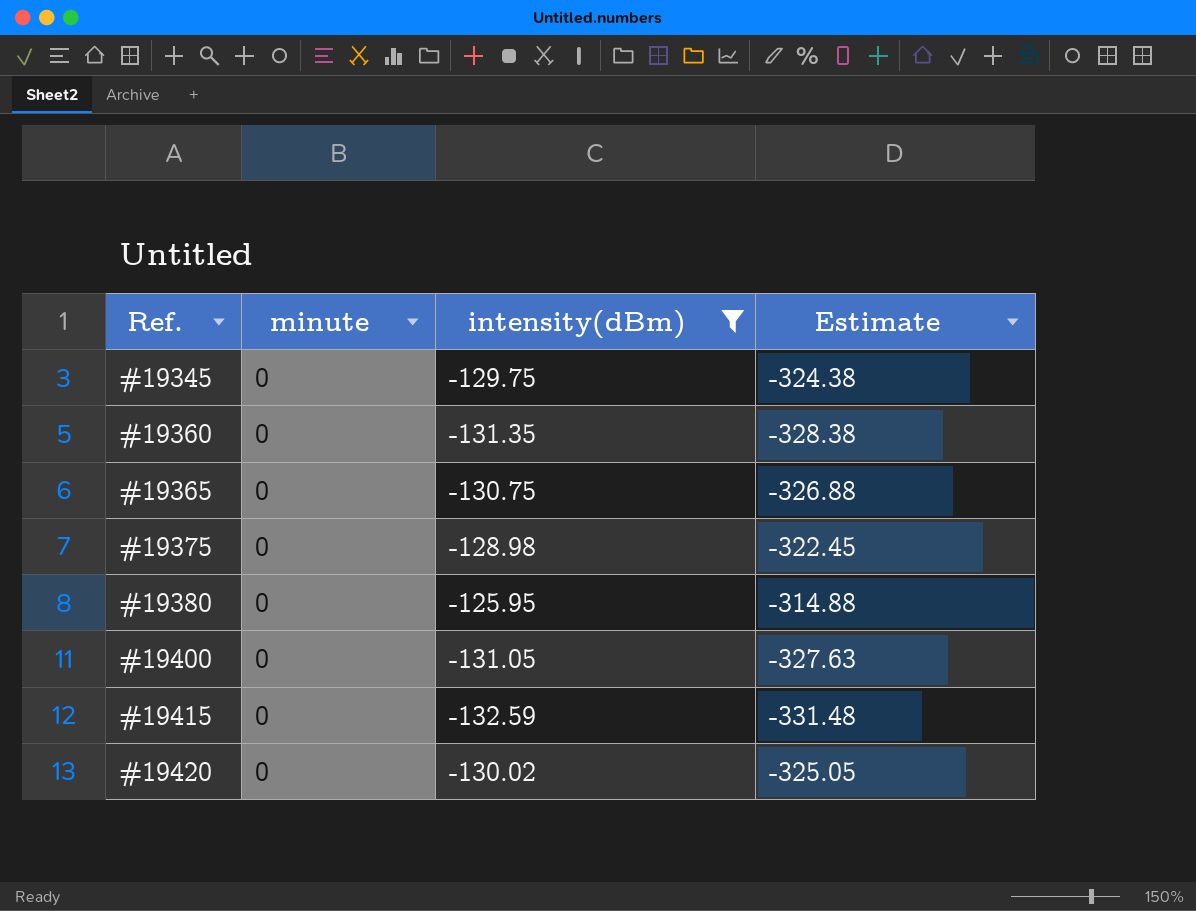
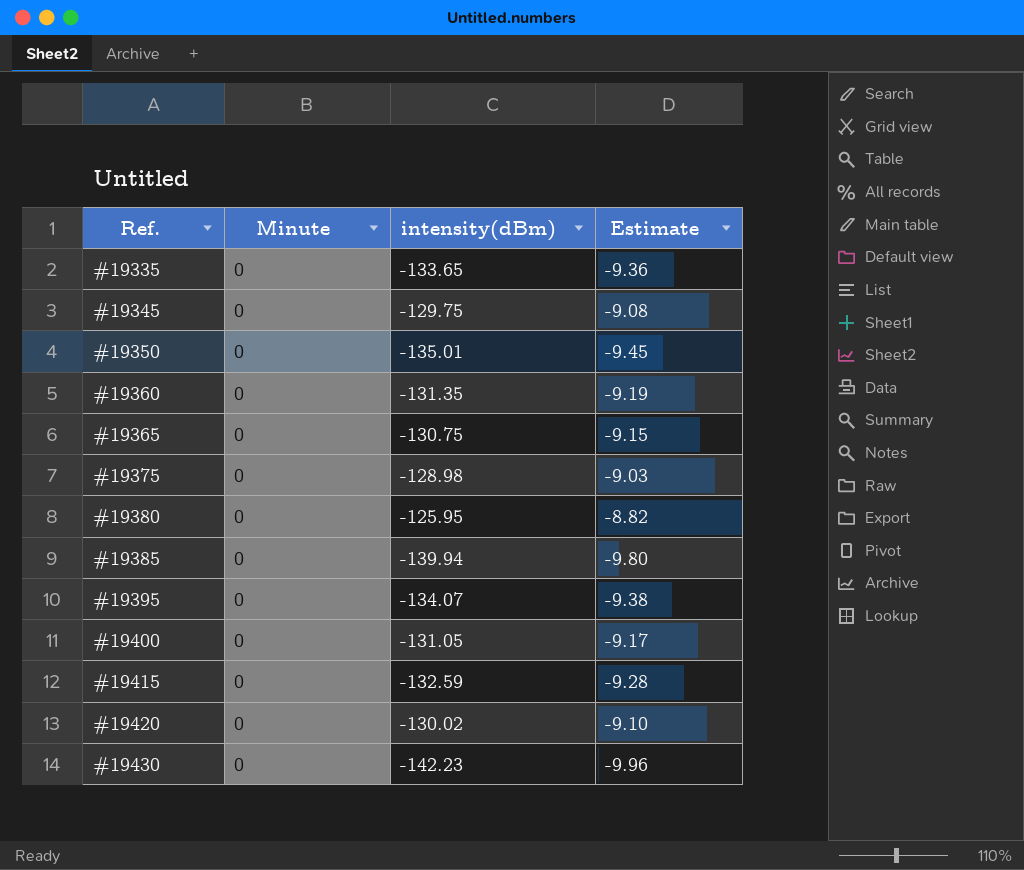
filter: intensity(dBm) >= -132.59 -> none
column name: minute -> Minute
column Estimate | formula: [intensity(dBm)] * 2.5 -> [intensity(dBm)] * 0.07

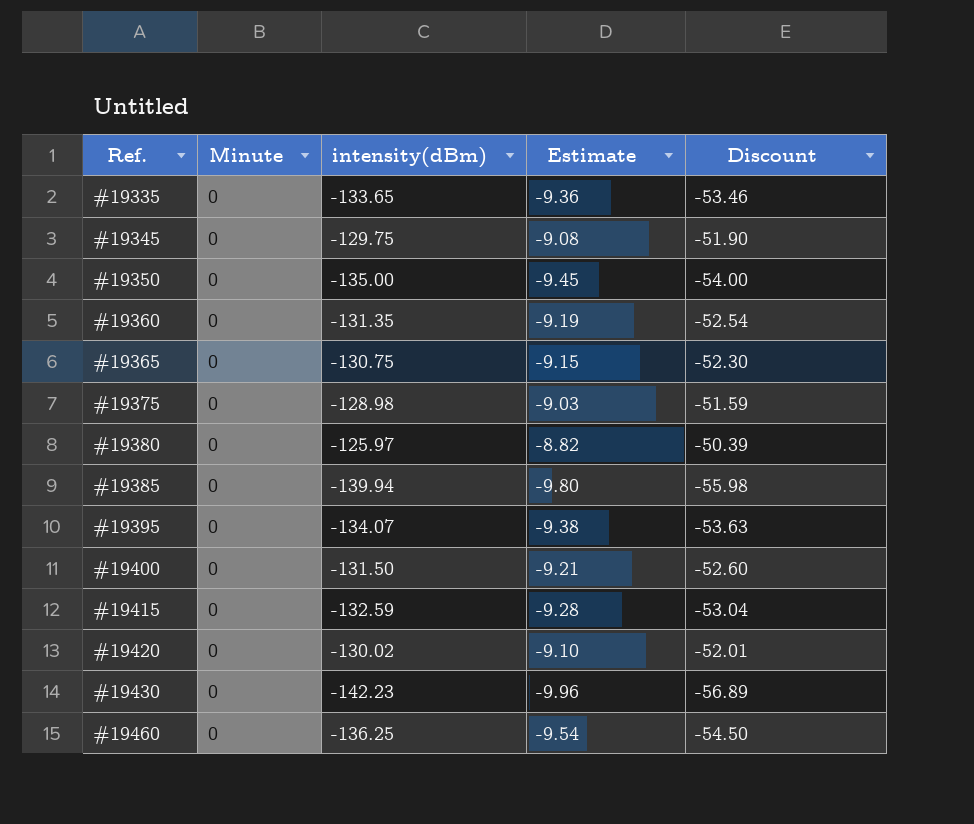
column Discount | formula: none -> [intensity(dBm)] * 0.4
#19350 | intensity(dBm): -135.01 -> -135.00
#19380 | intensity(dBm): -125.95 -> -125.97
#19400 | intensity(dBm): -131.05 -> -131.50
#19400 | Estimate: -9.17 -> -9.21
row #19460: none -> 0 | -136.25 | -9.54 | -54.50

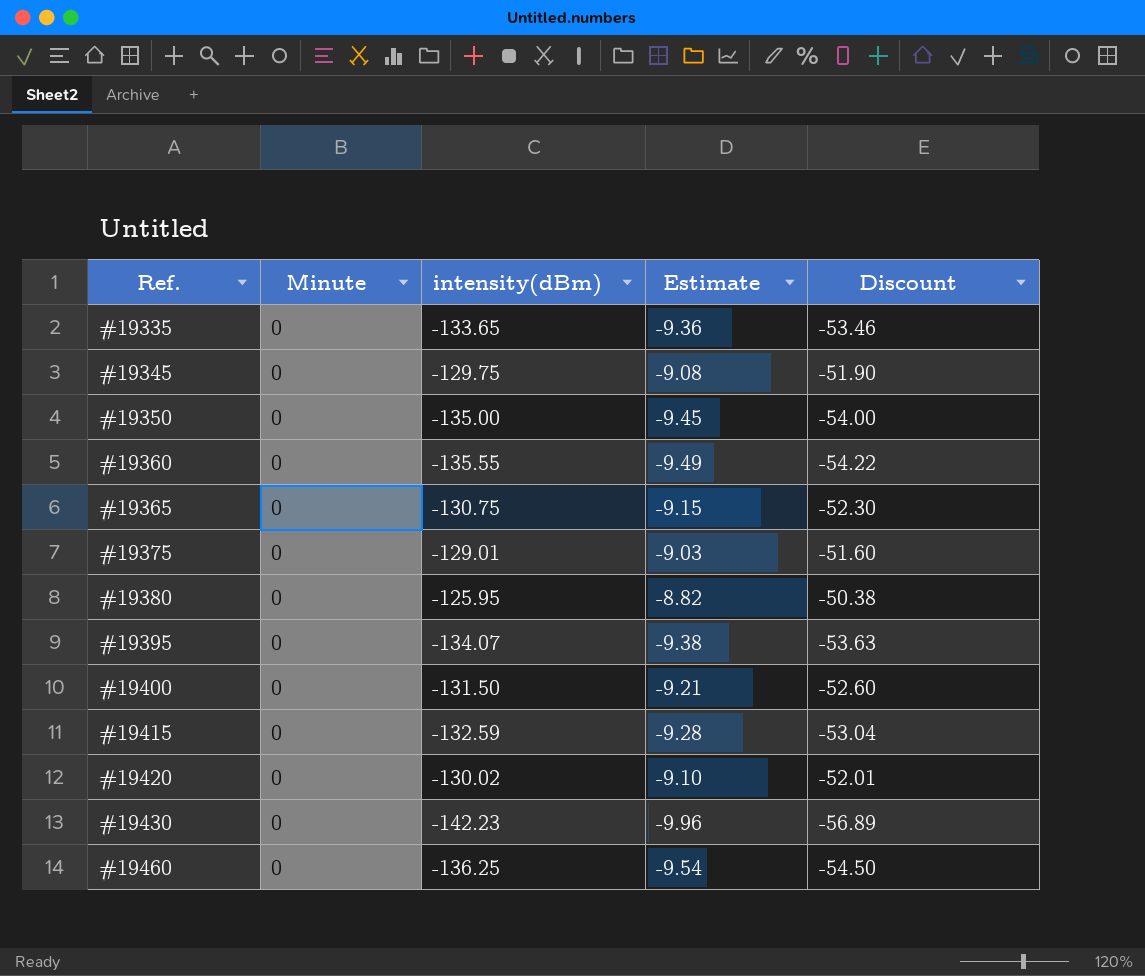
row #19385: 0 | -139.94 | -9.80 | -55.98 -> none
#19360 | intensity(dBm): -131.35 -> -135.55
#19360 | Estimate: -9.19 -> -9.49
#19360 | Discount: -52.54 -> -54.22
#19375 | intensity(dBm): -128.98 -> -129.01
#19375 | Discount: -51.59 -> -51.60
#19380 | intensity(dBm): -125.97 -> -125.95
#19380 | Discount: -50.39 -> -50.38

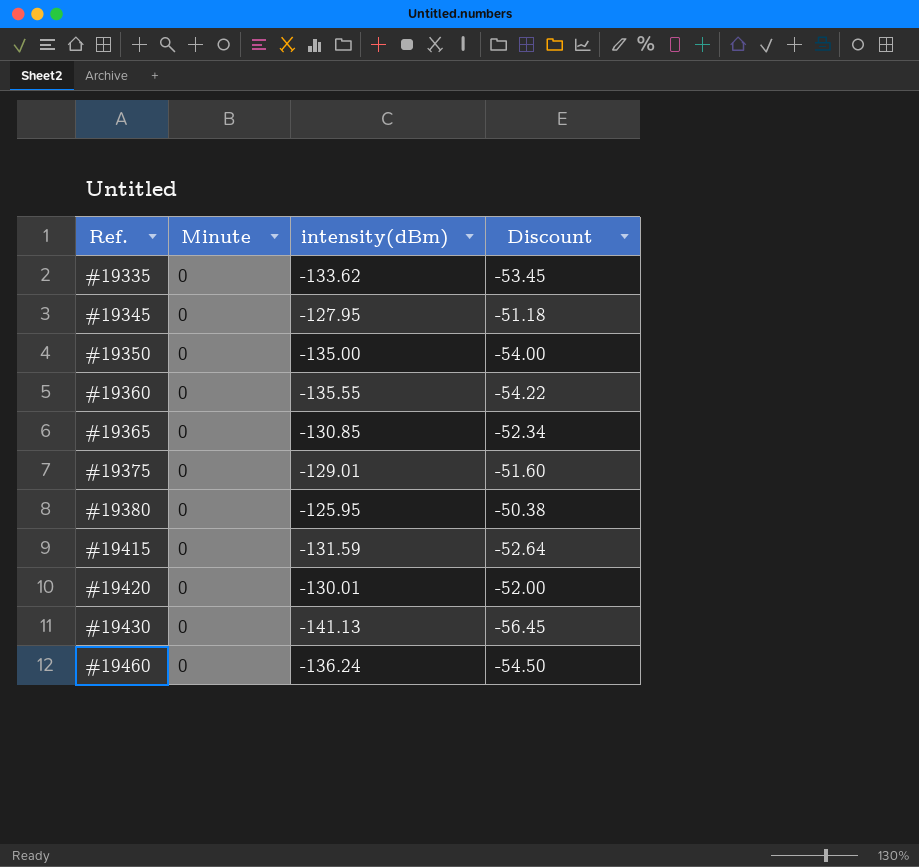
column Estimate | formula: [intensity(dBm)] * 0.07 -> none
row #19395: 0 | -134.07 | -9.38 | -53.63 -> none
row #19400: 0 | -131.50 | -9.21 | -52.60 -> none
#19335 | intensity(dBm): -133.65 -> -133.62
#19335 | Discount: -53.46 -> -53.45
#19345 | intensity(dBm): -129.75 -> -127.95
#19345 | Discount: -51.90 -> -51.18
#19365 | intensity(dBm): -130.75 -> -130.85
#19365 | Discount: -52.30 -> -52.34
#19415 | intensity(dBm): -132.59 -> -131.59
#19415 | Discount: -53.04 -> -52.64
#19420 | intensity(dBm): -130.02 -> -130.01
#19420 | Discount: -52.01 -> -52.00
#19430 | intensity(dBm): -142.23 -> -141.13
#19430 | Discount: -56.89 -> -56.45
#19460 | intensity(dBm): -136.25 -> -136.24

